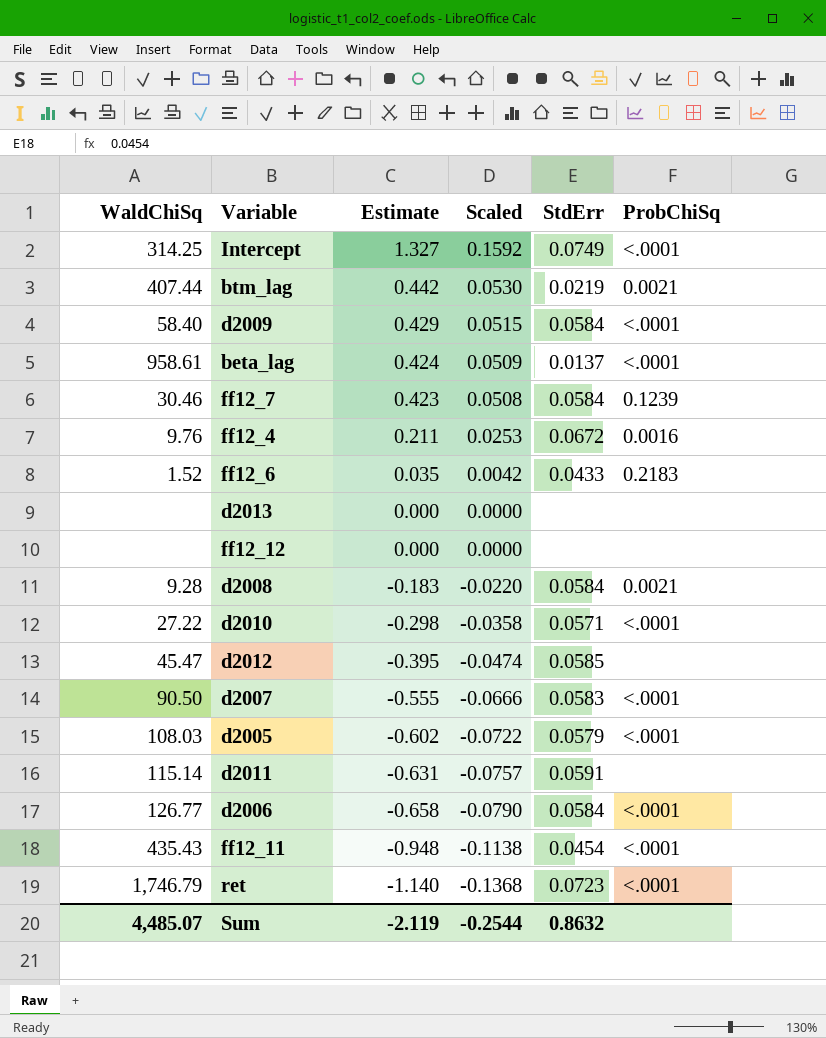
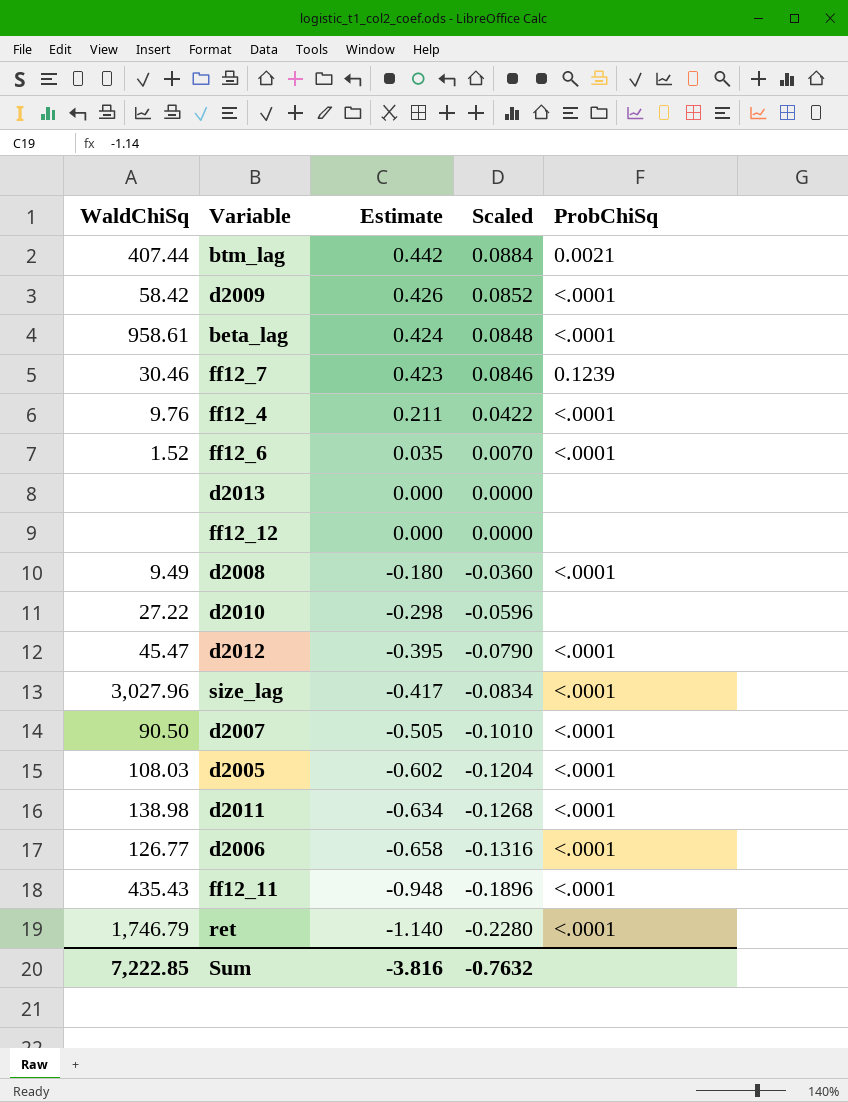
column StdErr | position: 5 -> none
column Scaled | formula: [Estimate] * 0.12 -> [Estimate] * 0.2
row Intercept: 314.25 | 1.327 | 0.1592 | 0.0749 | <.0001 -> none
d2009 | WaldChiSq: 58.40 -> 58.42
d2009 | Estimate: 0.429 -> 0.426
ff12_4 | ProbChiSq: 0.0016 -> <.0001
ff12_6 | ProbChiSq: 0.2183 -> <.0001
d2008 | WaldChiSq: 9.28 -> 9.49
d2008 | Estimate: -0.183 -> -0.180
d2008 | ProbChiSq: 0.0021 -> <.0001
d2010 | ProbChiSq: <.0001 -> none
d2012 | ProbChiSq: none -> <.0001
row size_lag: none -> 3,027.96 | -0.417 | -0.0834 | <.0001
d2007 | Estimate: -0.555 -> -0.505
d2011 | WaldChiSq: 115.14 -> 138.98
d2011 | Estimate: -0.631 -> -0.634
d2011 | ProbChiSq: none -> <.0001
Sum | WaldChiSq: 4,485.07 -> 7,222.85
Sum | Estimate: -2.119 -> -3.816
Sum | Scaled: -0.2544 -> -0.7632

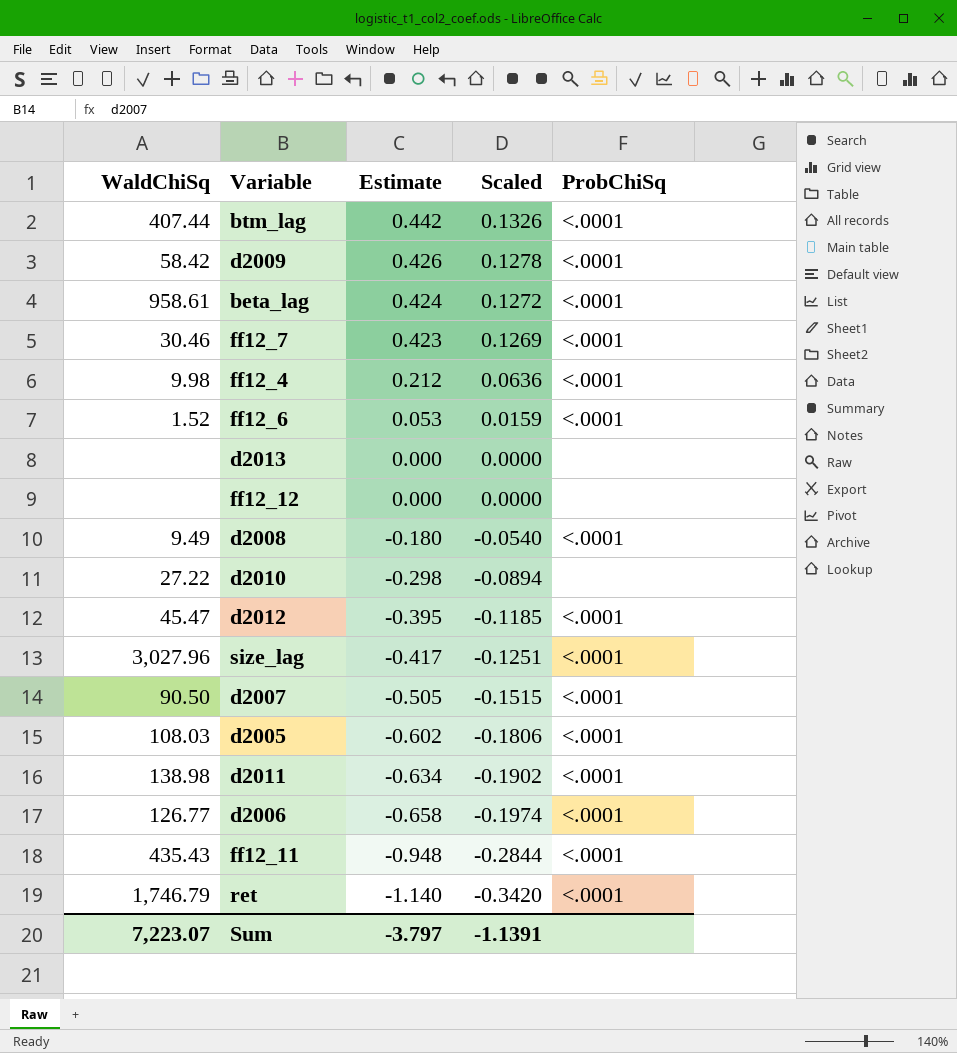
column Scaled | formula: [Estimate] * 0.2 -> [Estimate] * 0.3
btm_lag | ProbChiSq: 0.0021 -> <.0001
ff12_7 | ProbChiSq: 0.1239 -> <.0001
ff12_4 | WaldChiSq: 9.76 -> 9.98
ff12_4 | Estimate: 0.211 -> 0.212
ff12_6 | Estimate: 0.035 -> 0.053
Sum | WaldChiSq: 7,222.85 -> 7,223.07
Sum | Estimate: -3.816 -> -3.797
Sum | Scaled: -0.7632 -> -1.1391

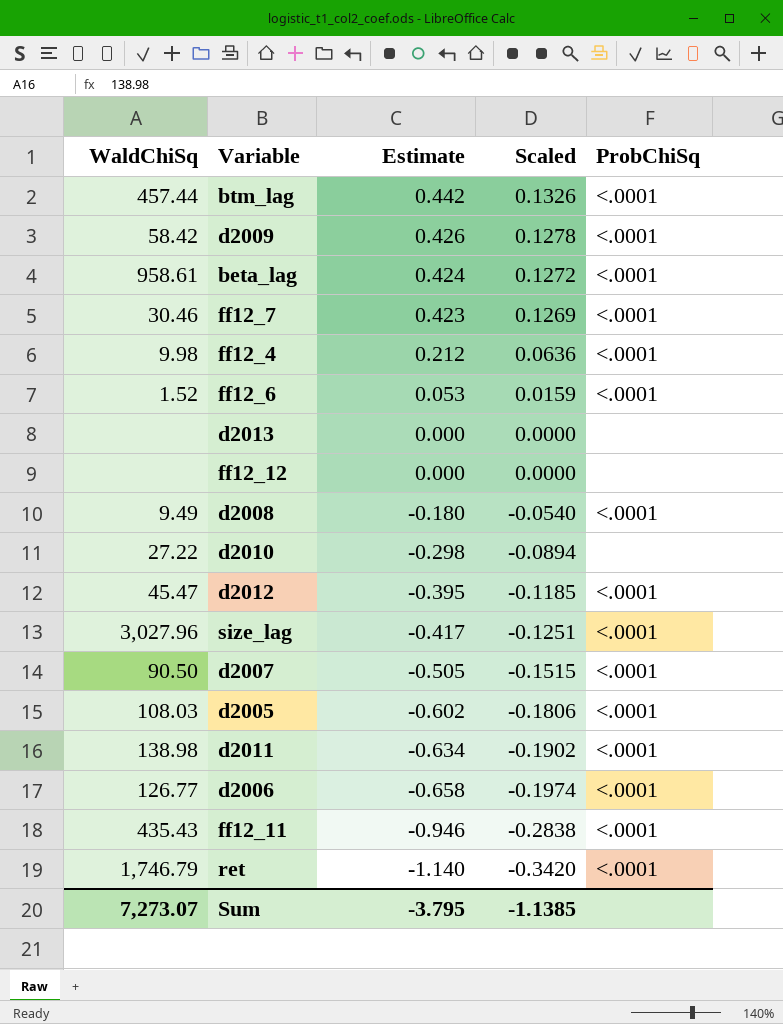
btm_lag | WaldChiSq: 407.44 -> 457.44
ff12_11 | Estimate: -0.948 -> -0.946
ff12_11 | Scaled: -0.2844 -> -0.2838
Sum | WaldChiSq: 7,223.07 -> 7,273.07
Sum | Estimate: -3.797 -> -3.795
Sum | Scaled: -1.1391 -> -1.1385

